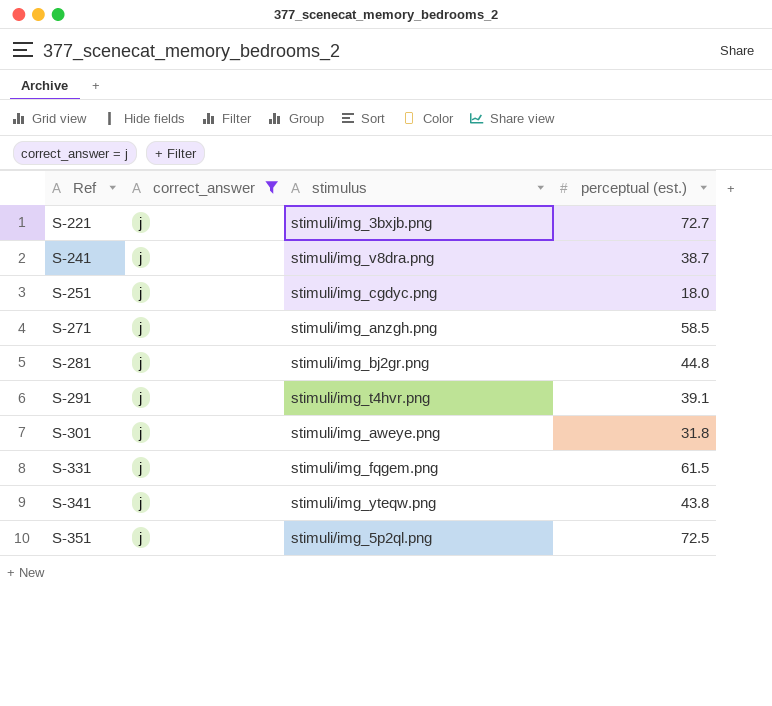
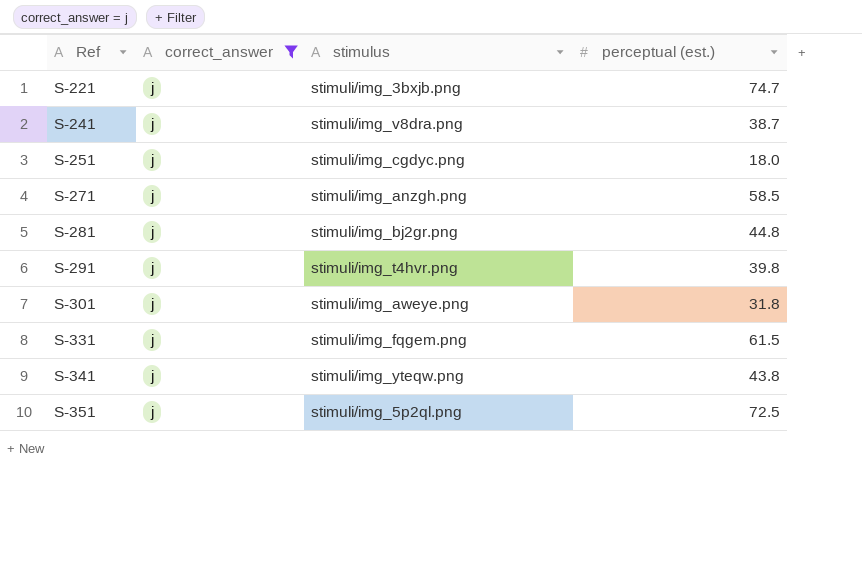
S-221 | perceptual (est.): 72.7 -> 74.7
S-291 | perceptual (est.): 39.1 -> 39.8

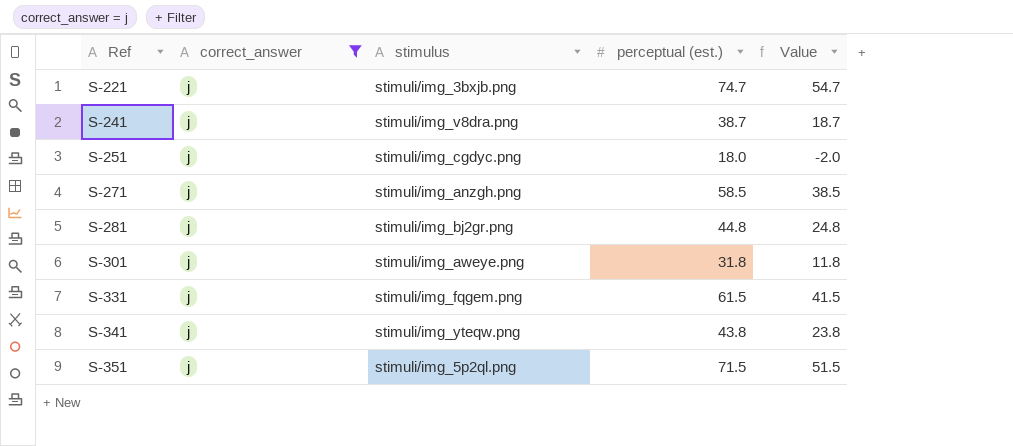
column Value | formula: none -> [perceptual (est.)] - 20
row S-291: j | stimuli/img_t4hvr.png | 39.8 -> none
S-351 | perceptual (est.): 72.5 -> 71.5

